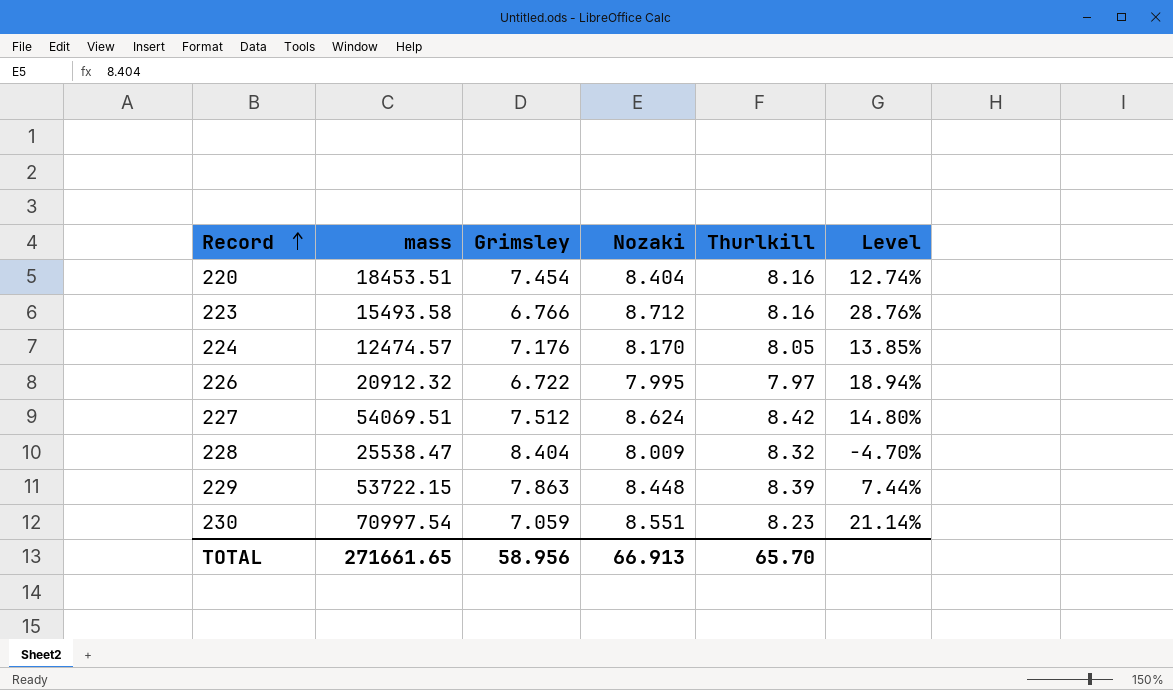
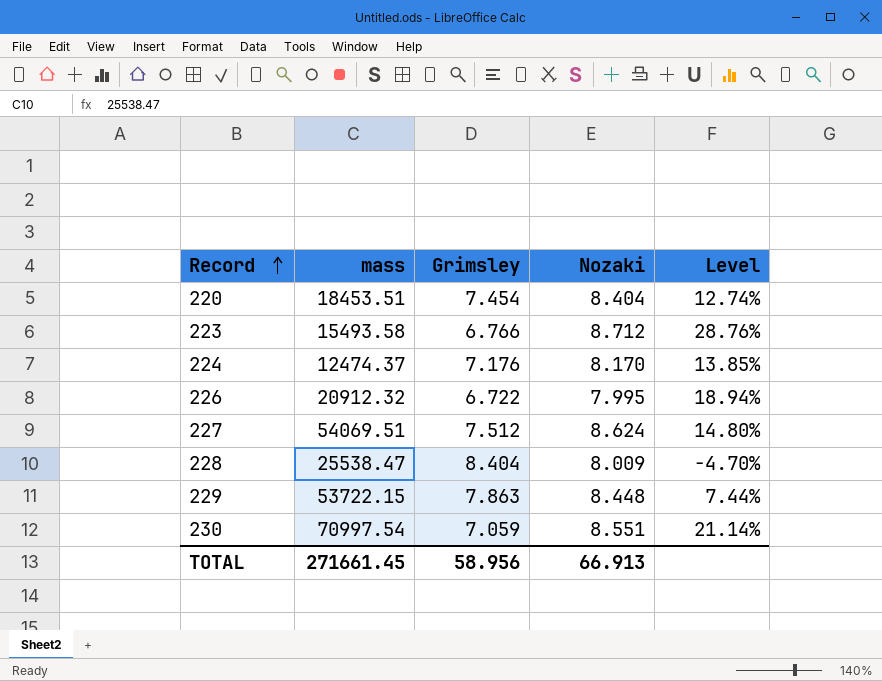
column Thurlkill | position: 5 -> none
224 | mass: 12474.57 -> 12474.37
TOTAL | mass: 271661.65 -> 271661.45

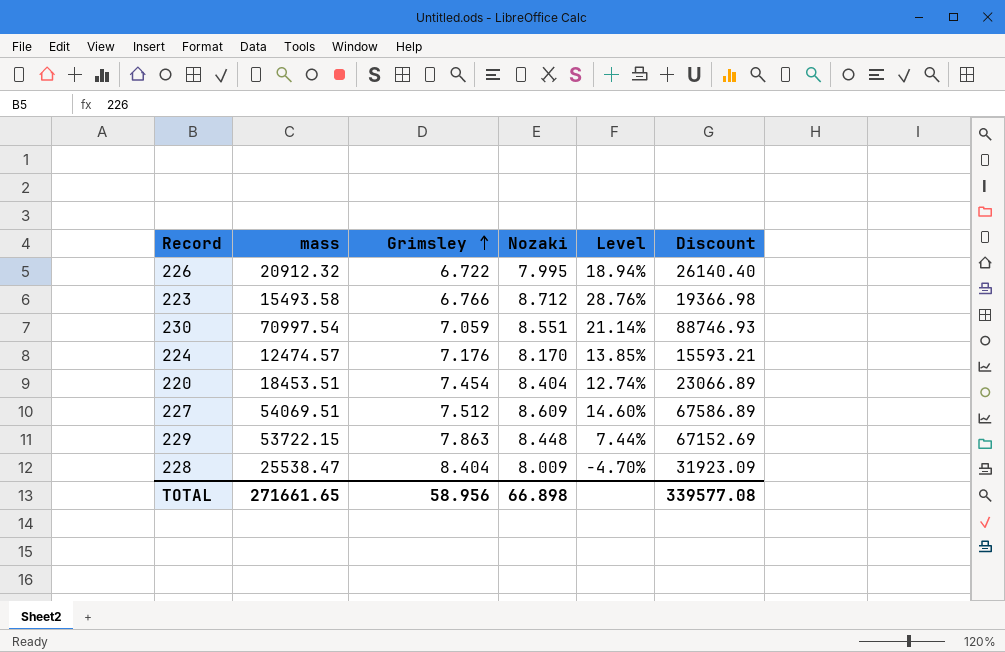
row order: Record ascending -> Grimsley ascending
column Discount | formula: none -> [mass] * 1.25
224 | mass: 12474.37 -> 12474.57
227 | Nozaki: 8.624 -> 8.609
227 | Level: 14.80% -> 14.60%
TOTAL | mass: 271661.45 -> 271661.65
TOTAL | Nozaki: 66.913 -> 66.898

